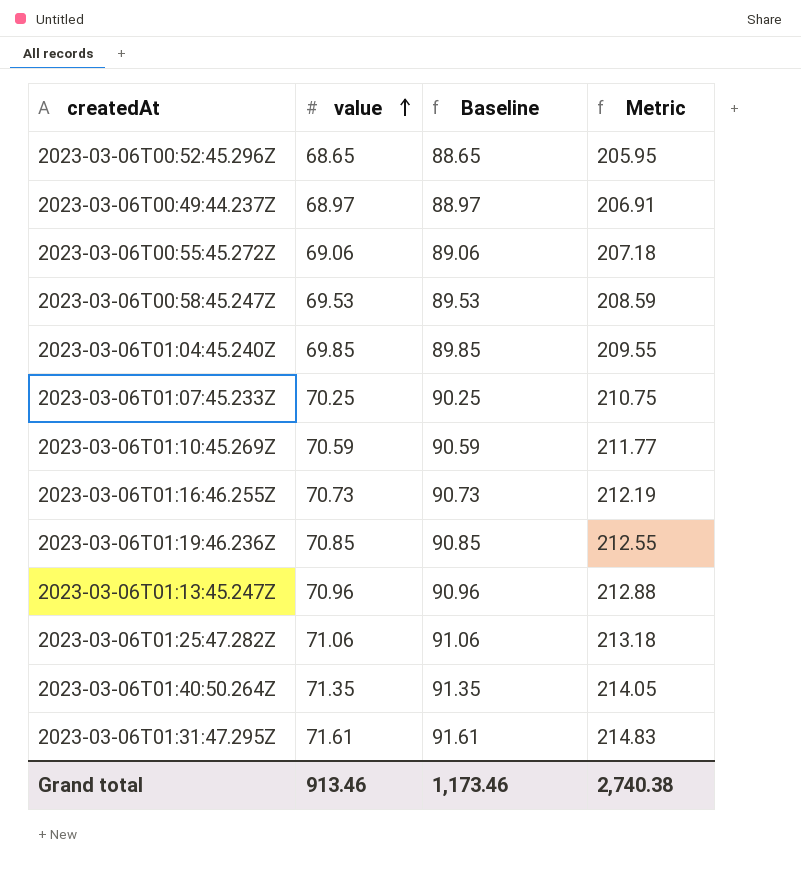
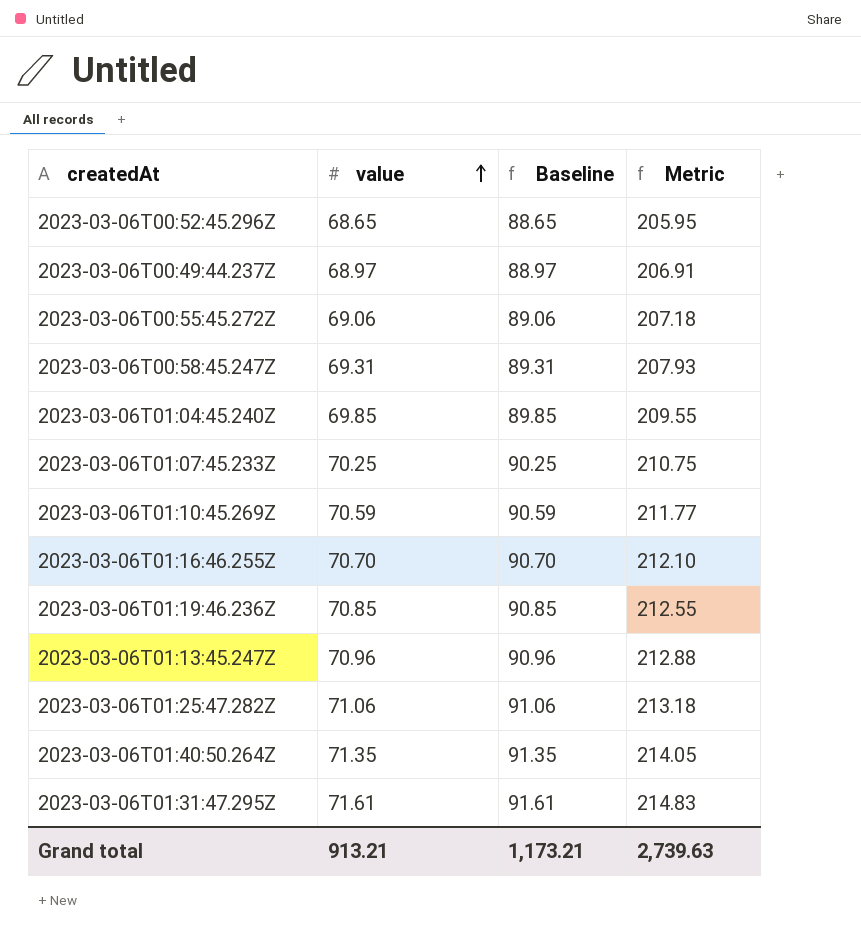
2023-03-06T00:58:45.247Z | value: 69.53 -> 69.31
2023-03-06T00:58:45.247Z | Baseline: 89.53 -> 89.31
2023-03-06T00:58:45.247Z | Metric: 208.59 -> 207.93
2023-03-06T01:16:46.255Z | value: 70.73 -> 70.70
2023-03-06T01:16:46.255Z | Baseline: 90.73 -> 90.70
2023-03-06T01:16:46.255Z | Metric: 212.19 -> 212.10
Grand total | value: 913.46 -> 913.21
Grand total | Baseline: 1,173.46 -> 1,173.21
Grand total | Metric: 2,740.38 -> 2,739.63

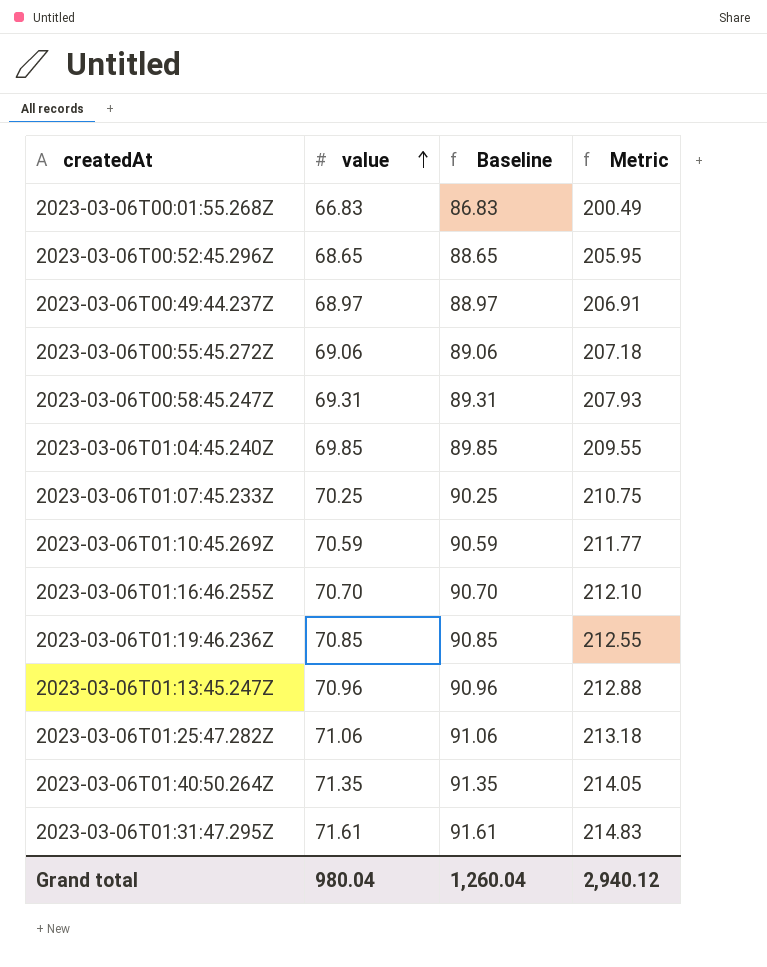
row 2023-03-06T00:01:55.268Z: none -> 66.83 | 86.83 | 200.49
Grand total | value: 913.21 -> 980.04
Grand total | Baseline: 1,173.21 -> 1,260.04
Grand total | Metric: 2,739.63 -> 2,940.12

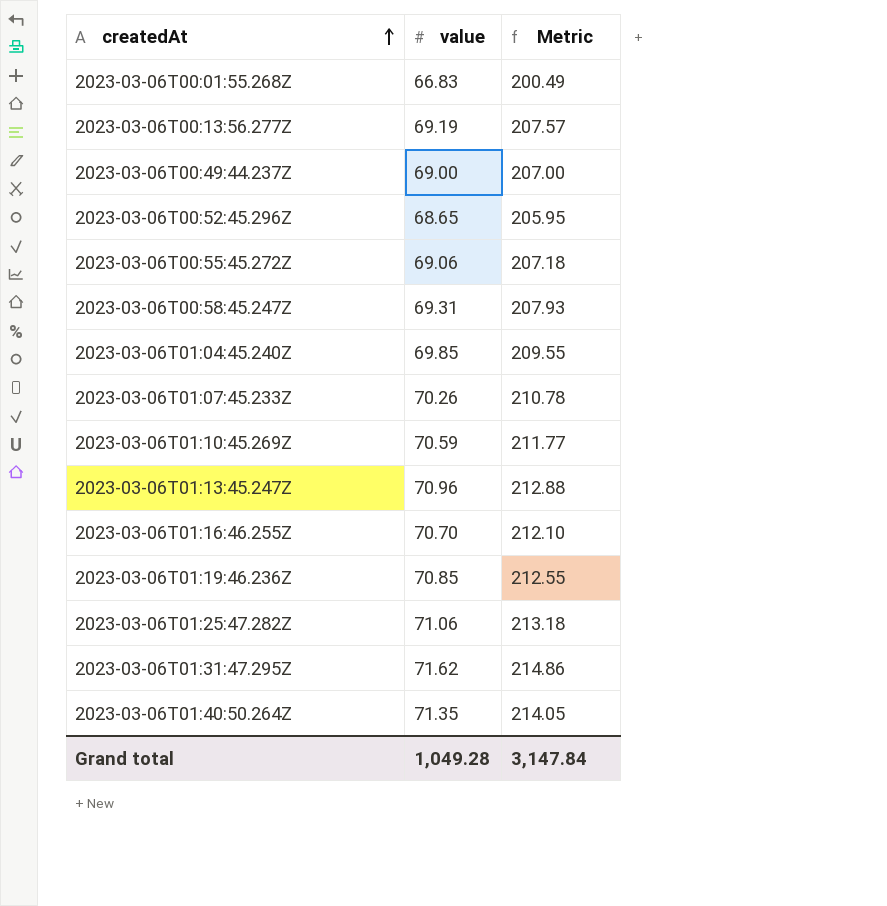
row order: value ascending -> createdAt ascending
column Baseline | formula: [value] + 20 -> none
row 2023-03-06T00:13:56.277Z: none -> 69.19 | 207.57
2023-03-06T00:49:44.237Z | value: 68.97 -> 69.00
2023-03-06T00:49:44.237Z | Metric: 206.91 -> 207.00
2023-03-06T01:07:45.233Z | value: 70.25 -> 70.26
2023-03-06T01:07:45.233Z | Metric: 210.75 -> 210.78
2023-03-06T01:31:47.295Z | value: 71.61 -> 71.62
2023-03-06T01:31:47.295Z | Metric: 214.83 -> 214.86
Grand total | value: 980.04 -> 1,049.28
Grand total | Metric: 2,940.12 -> 3,147.84

